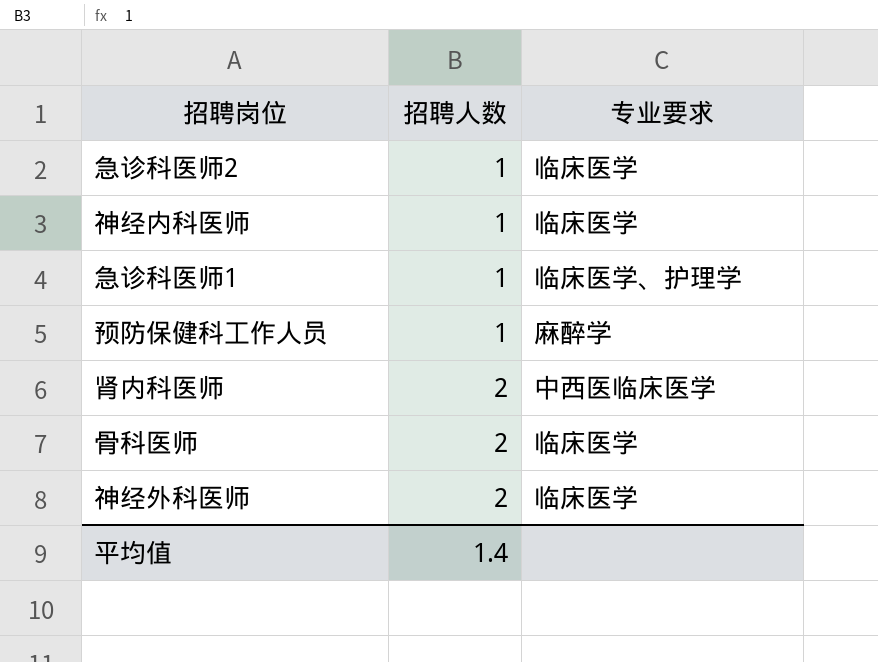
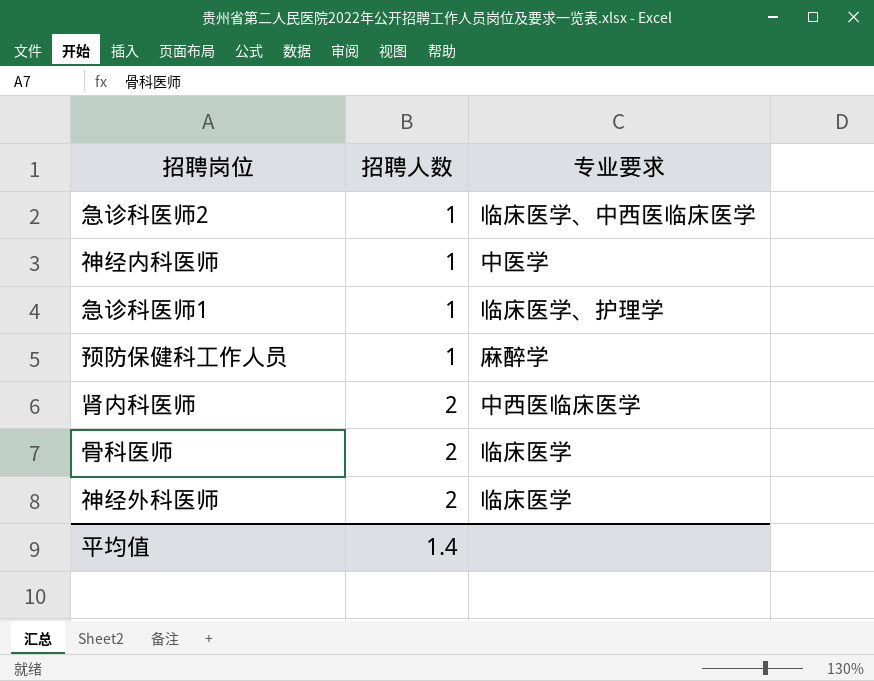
急诊科医师2 | 专业要求: 临床医学 -> 临床医学、中西医临床医学
神经内科医师 | 专业要求: 临床医学 -> 中医学

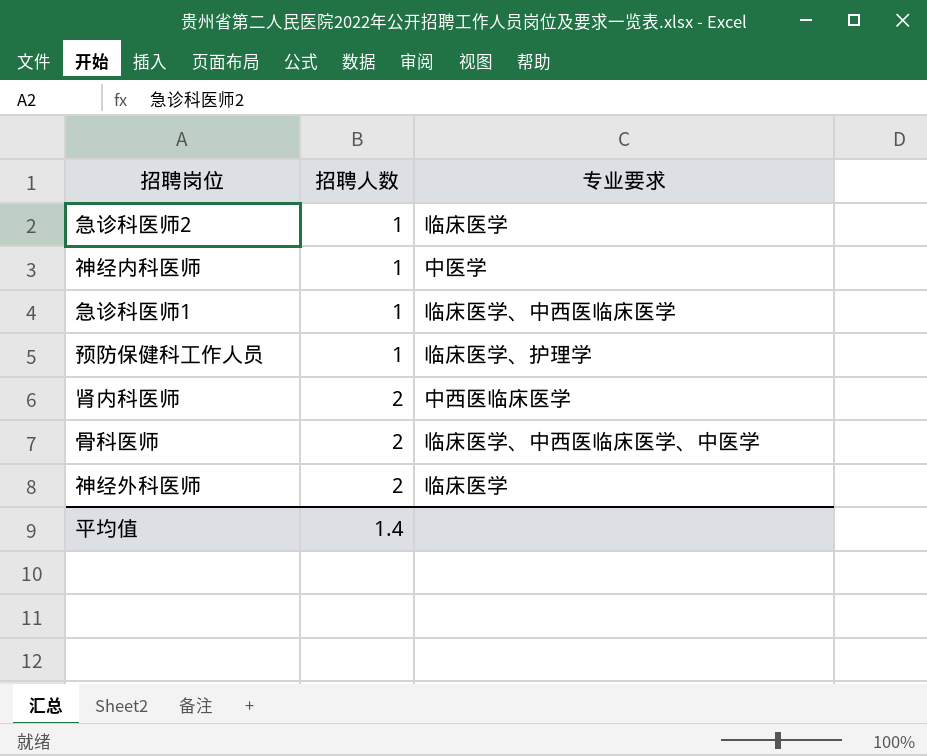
急诊科医师2 | 专业要求: 临床医学、中西医临床医学 -> 临床医学
急诊科医师1 | 专业要求: 临床医学、护理学 -> 临床医学、中西医临床医学
预防保健科工作人员 | 专业要求: 麻醉学 -> 临床医学、护理学
骨科医师 | 专业要求: 临床医学 -> 临床医学、中西医临床医学、中医学

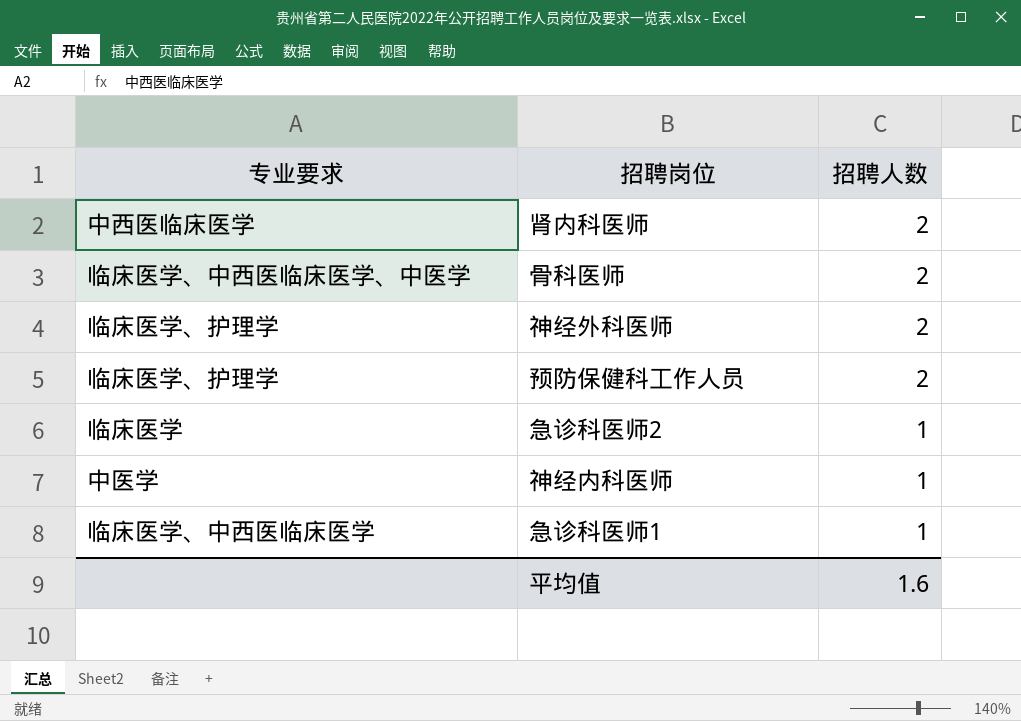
row order: 招聘人数 ascending -> 招聘人数 descending
column 专业要求 | position: 3 -> 1
神经外科医师 | 专业要求: 临床医学 -> 临床医学、护理学
预防保健科工作人员 | 招聘人数: 1 -> 2
平均值 | 招聘人数: 1.4 -> 1.6

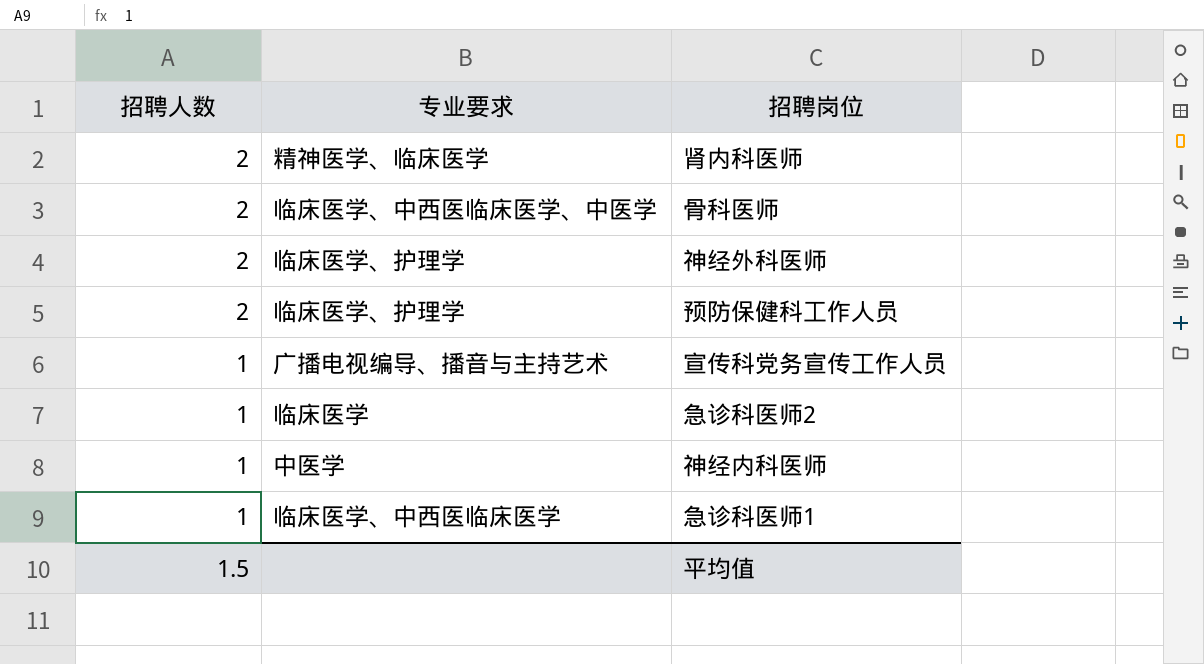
column 招聘人数 | position: 3 -> 1
肾内科医师 | 专业要求: 中西医临床医学 -> 精神医学、临床医学
row 宣传科党务宣传工作人员: none -> 1 | 广播电视编导、播音与主持艺术
平均值 | 招聘人数: 1.6 -> 1.5

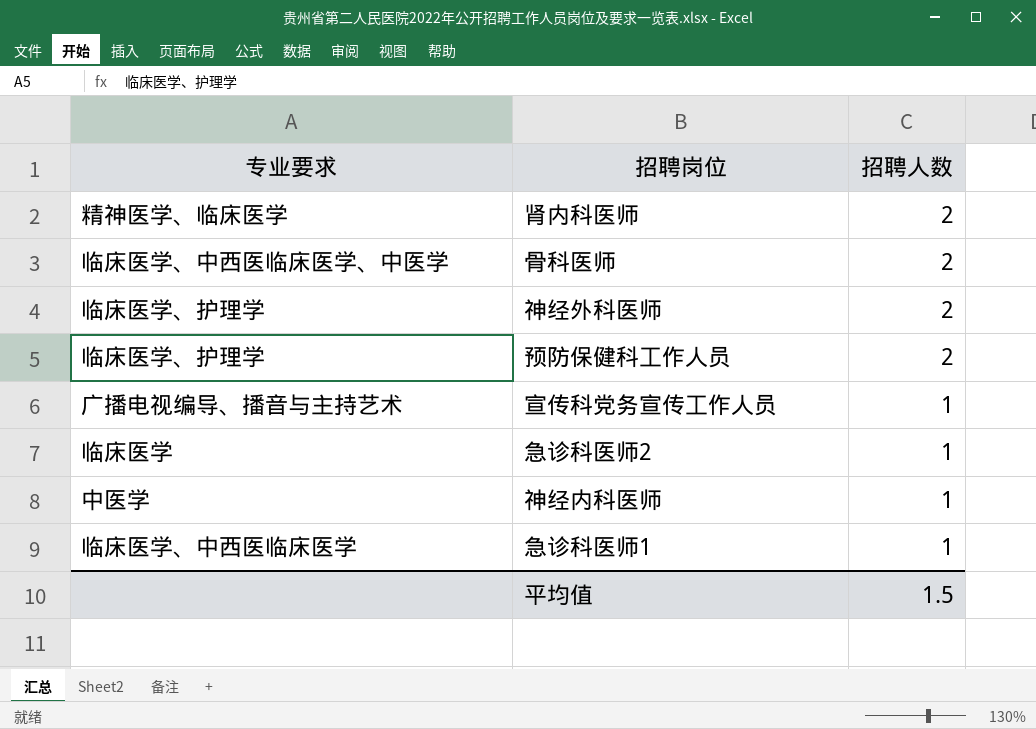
column 招聘人数 | position: 1 -> 3

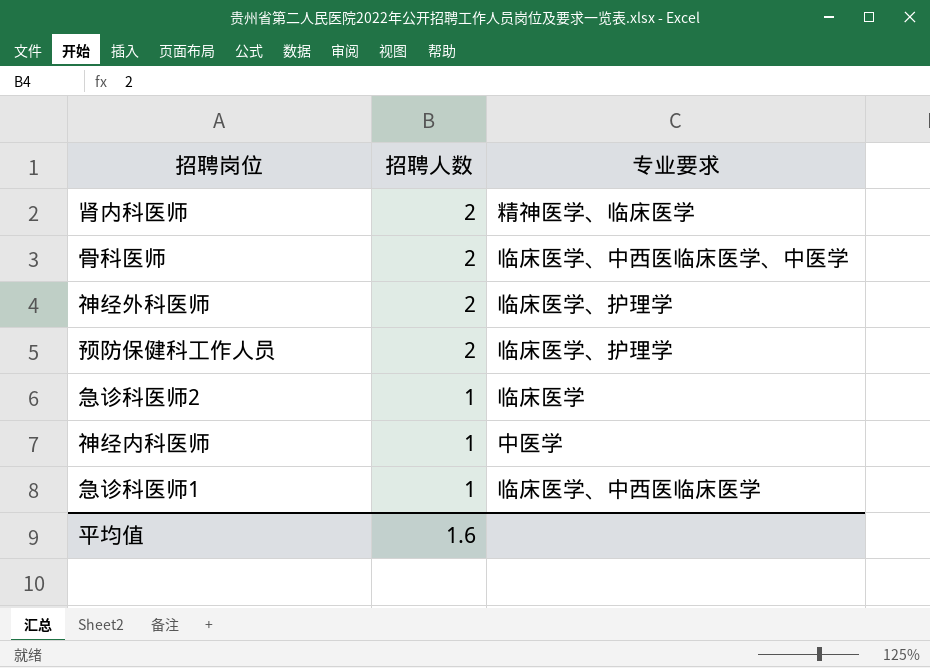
column 专业要求 | position: 1 -> 3
row 宣传科党务宣传工作人员: 广播电视编导、播音与主持艺术 | 1 -> none
平均值 | 招聘人数: 1.5 -> 1.6

